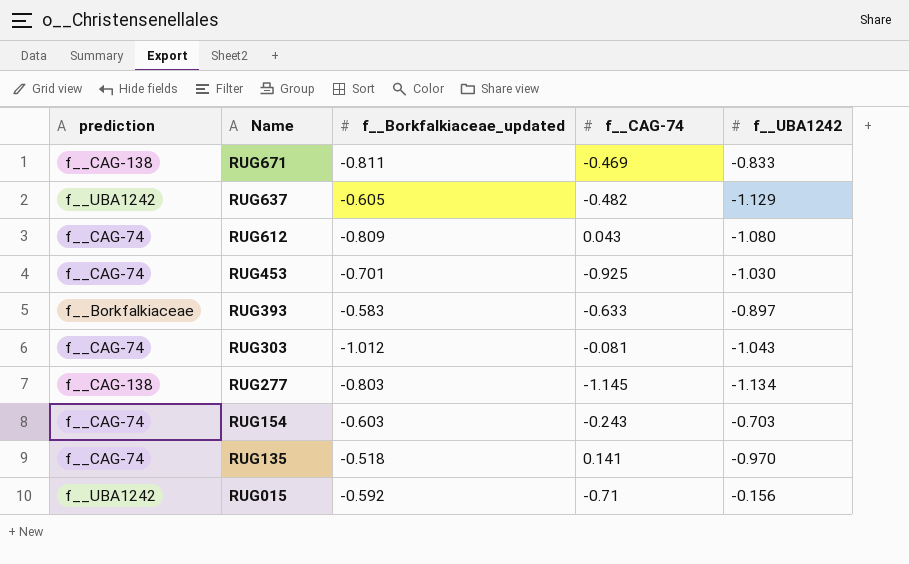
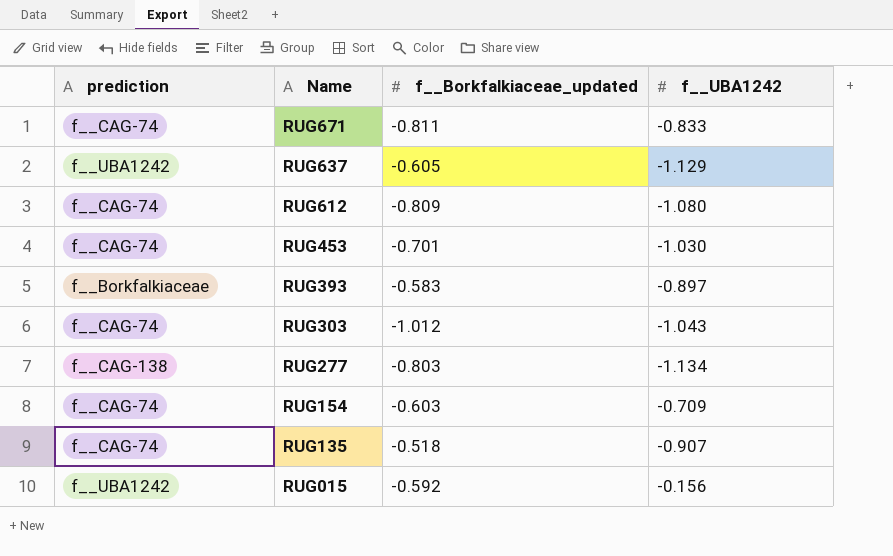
column f__CAG-74 | position: 4 -> none
RUG671 | prediction: f__CAG-138 -> f__CAG-74
RUG154 | f__UBA1242: -0.703 -> -0.709
RUG135 | f__UBA1242: -0.970 -> -0.907

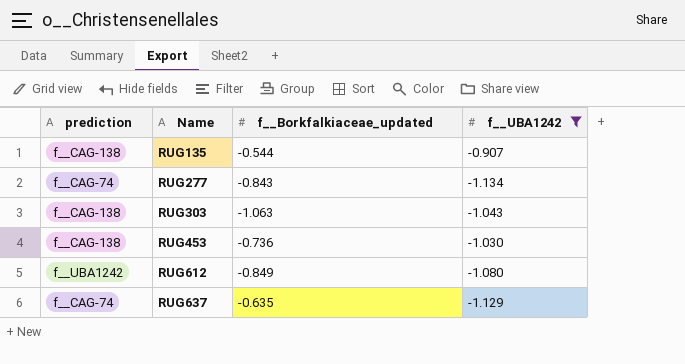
filter: none -> f__UBA1242 <= -0.907
row order: Name descending -> Name ascending
RUG135 | prediction: f__CAG-74 -> f__CAG-138
RUG135 | f__Borkfalkiaceae_updated: -0.518 -> -0.544
RUG277 | prediction: f__CAG-138 -> f__CAG-74
RUG277 | f__Borkfalkiaceae_updated: -0.803 -> -0.843
RUG303 | prediction: f__CAG-74 -> f__CAG-138
RUG303 | f__Borkfalkiaceae_updated: -1.012 -> -1.063
RUG453 | prediction: f__CAG-74 -> f__CAG-138
RUG453 | f__Borkfalkiaceae_updated: -0.701 -> -0.736
RUG612 | prediction: f__CAG-74 -> f__UBA1242
RUG612 | f__Borkfalkiaceae_updated: -0.809 -> -0.849
RUG637 | prediction: f__UBA1242 -> f__CAG-74
RUG637 | f__Borkfalkiaceae_updated: -0.605 -> -0.635

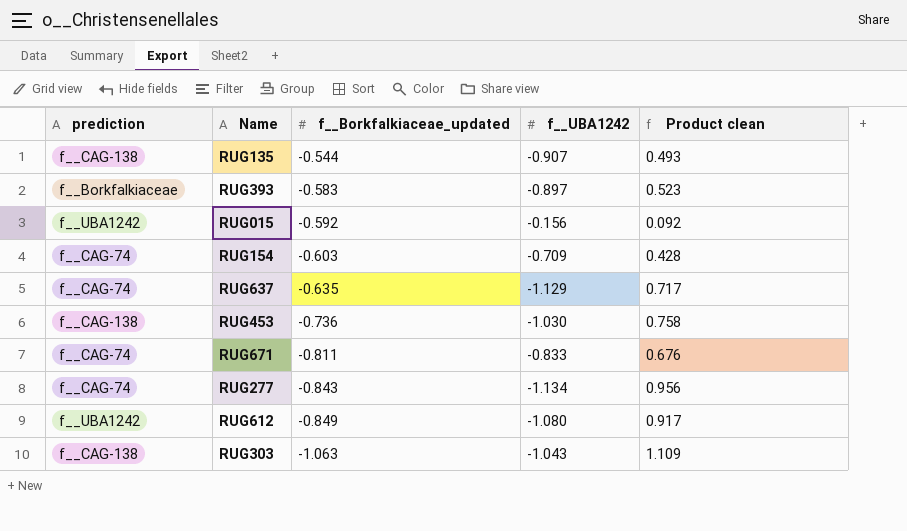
filter: f__UBA1242 <= -0.907 -> none
row order: Name ascending -> f__Borkfalkiaceae_updated descending
column Product clean | formula: none -> [f__Borkfalkiaceae_updated] * [f__UBA1242]

